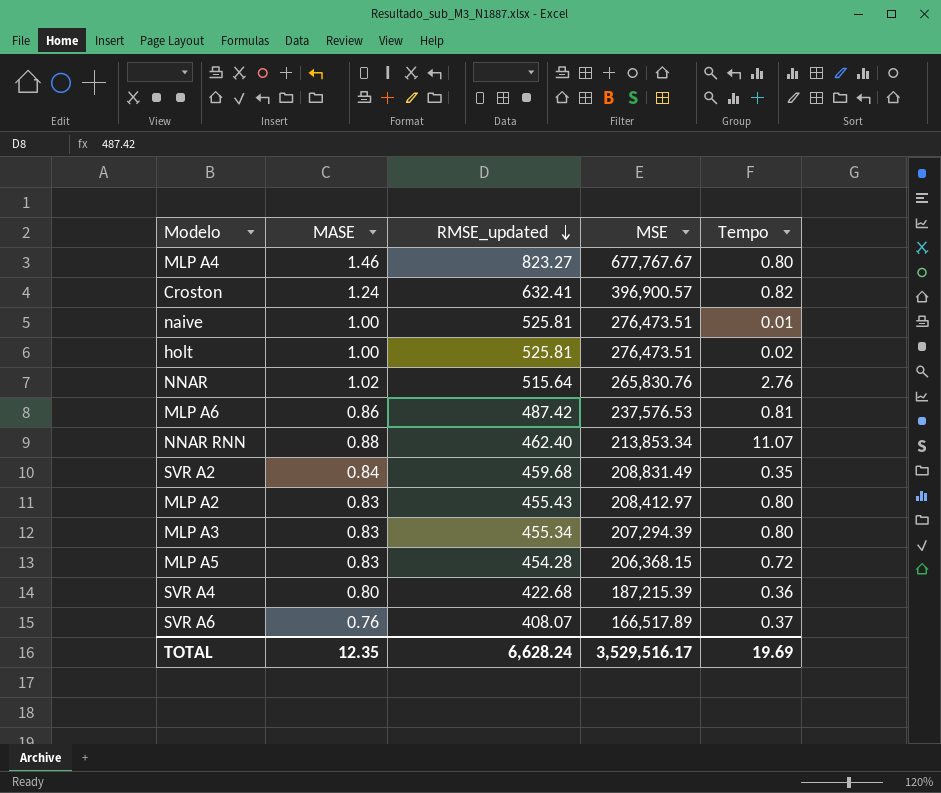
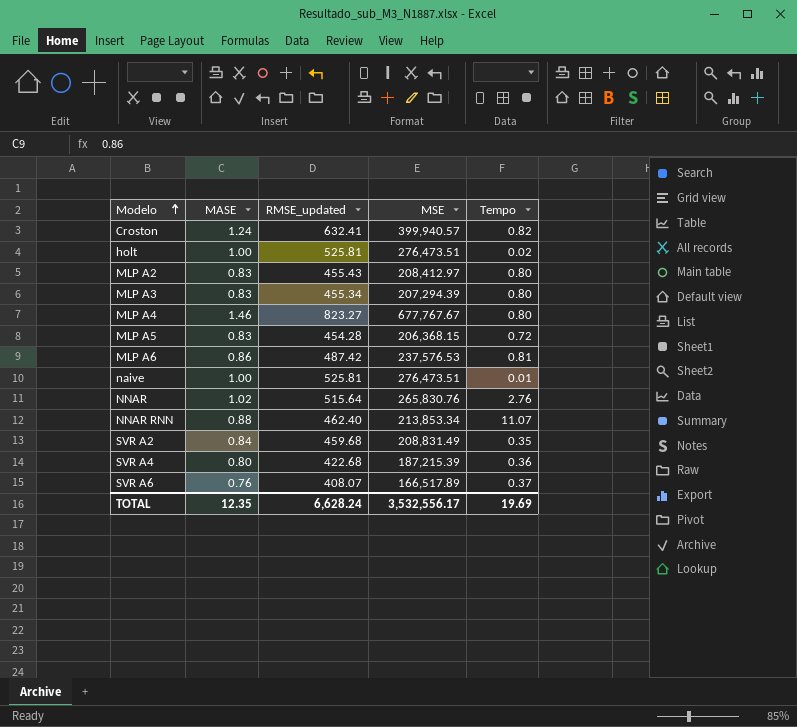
row order: RMSE_updated descending -> Modelo ascending
Croston | MSE: 396,900.57 -> 399,940.57
TOTAL | MSE: 3,529,516.17 -> 3,532,556.17

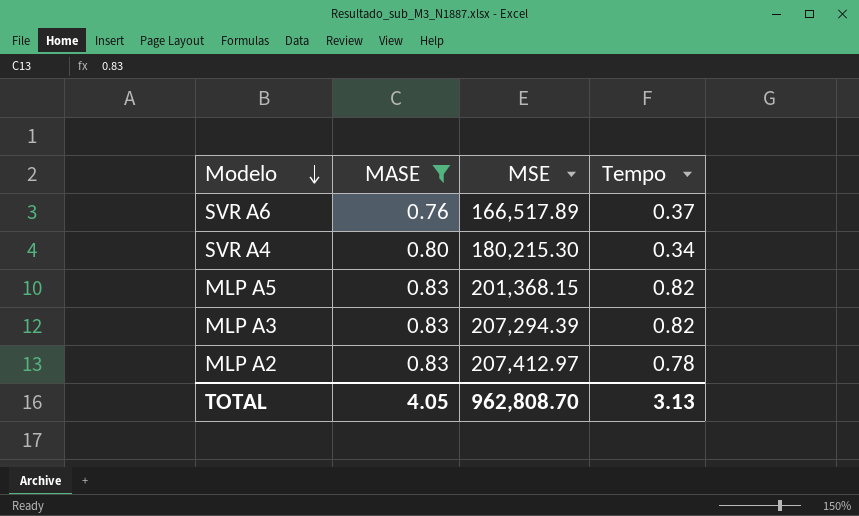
filter: none -> MASE <= 0.83
row order: Modelo ascending -> Modelo descending
column RMSE_updated | position: 3 -> none
SVR A4 | MSE: 187,215.39 -> 180,215.30
SVR A4 | Tempo: 0.36 -> 0.34
MLP A5 | MSE: 206,368.15 -> 201,368.15
MLP A5 | Tempo: 0.72 -> 0.82
MLP A3 | Tempo: 0.80 -> 0.82
MLP A2 | MSE: 208,412.97 -> 207,412.97
MLP A2 | Tempo: 0.80 -> 0.78
TOTAL | MASE: 12.35 -> 4.05
TOTAL | MSE: 3,532,556.17 -> 962,808.70
TOTAL | Tempo: 19.69 -> 3.13

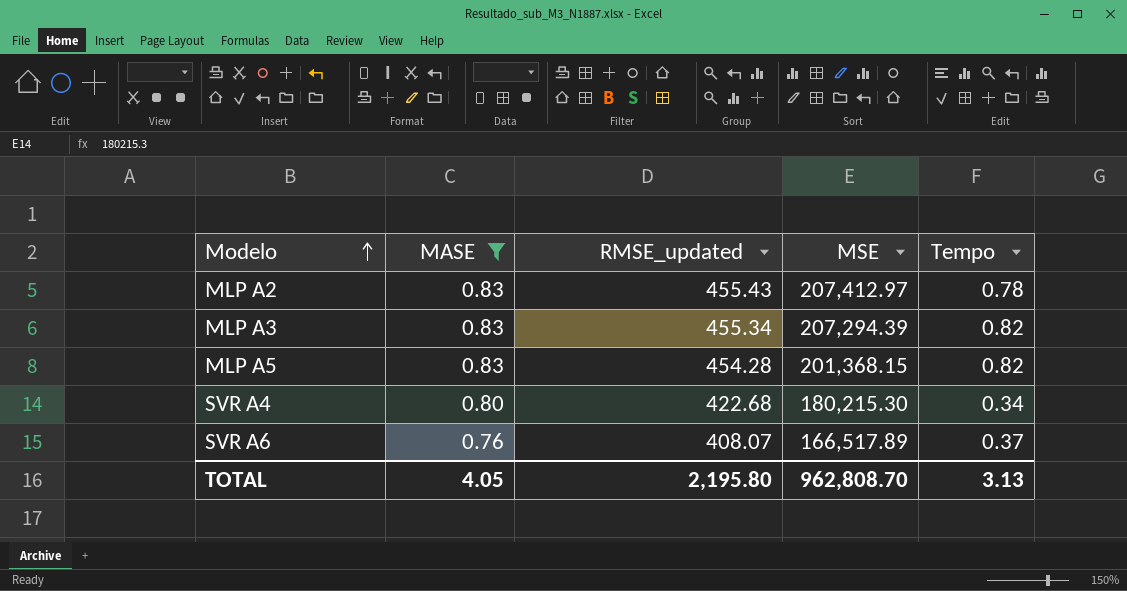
row order: Modelo descending -> Modelo ascending
column RMSE_updated | position: none -> 3

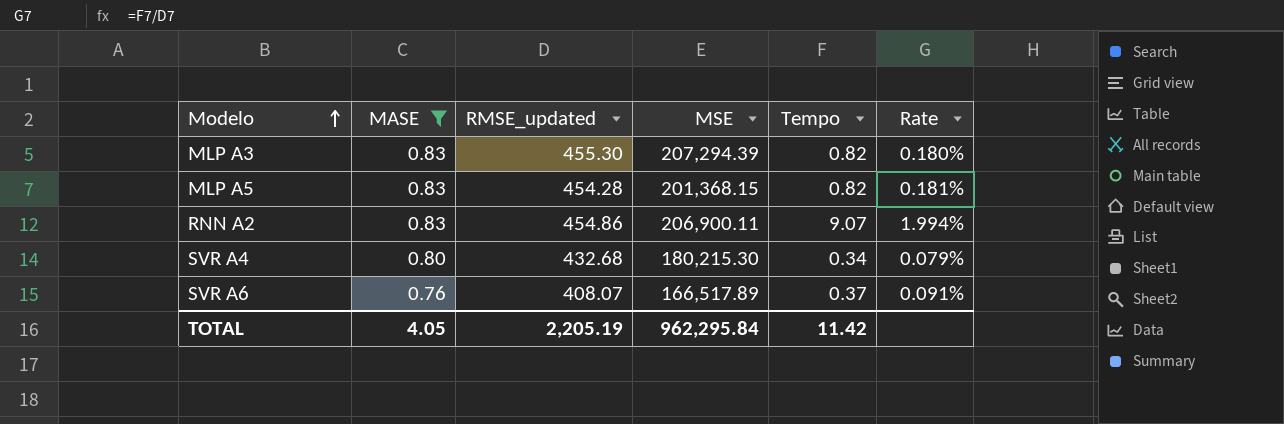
column Rate | formula: none -> [Tempo] / [RMSE_updated]
row MLP A2: 0.83 | 455.43 | 207,412.97 | 0.78 -> none
MLP A3 | RMSE_updated: 455.34 -> 455.30
row RNN A2: none -> 0.83 | 454.86 | 206,900.11 | 9.07 | 1.994%
SVR A4 | RMSE_updated: 422.68 -> 432.68
TOTAL | RMSE_updated: 2,195.80 -> 2,205.19
TOTAL | MSE: 962,808.70 -> 962,295.84
TOTAL | Tempo: 3.13 -> 11.42

